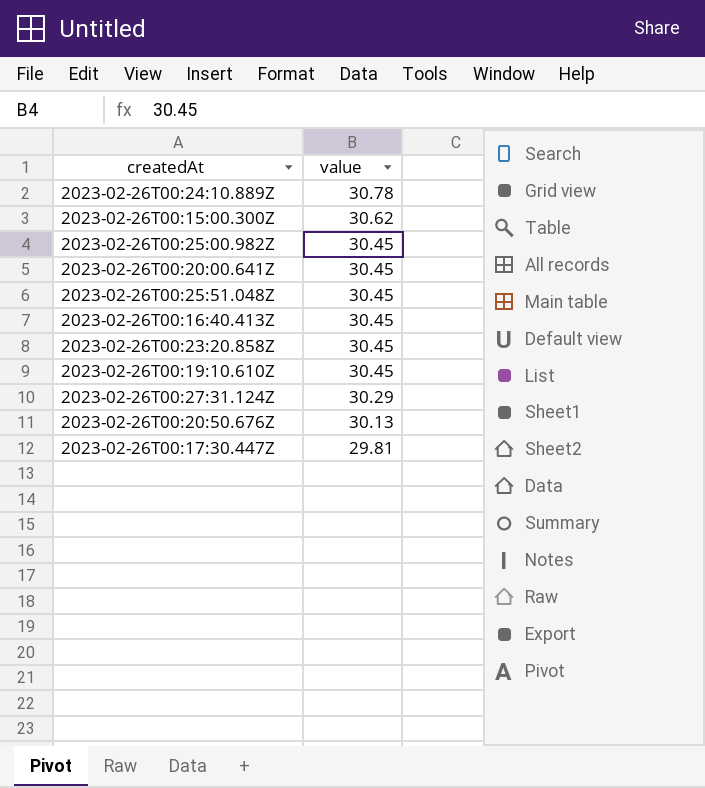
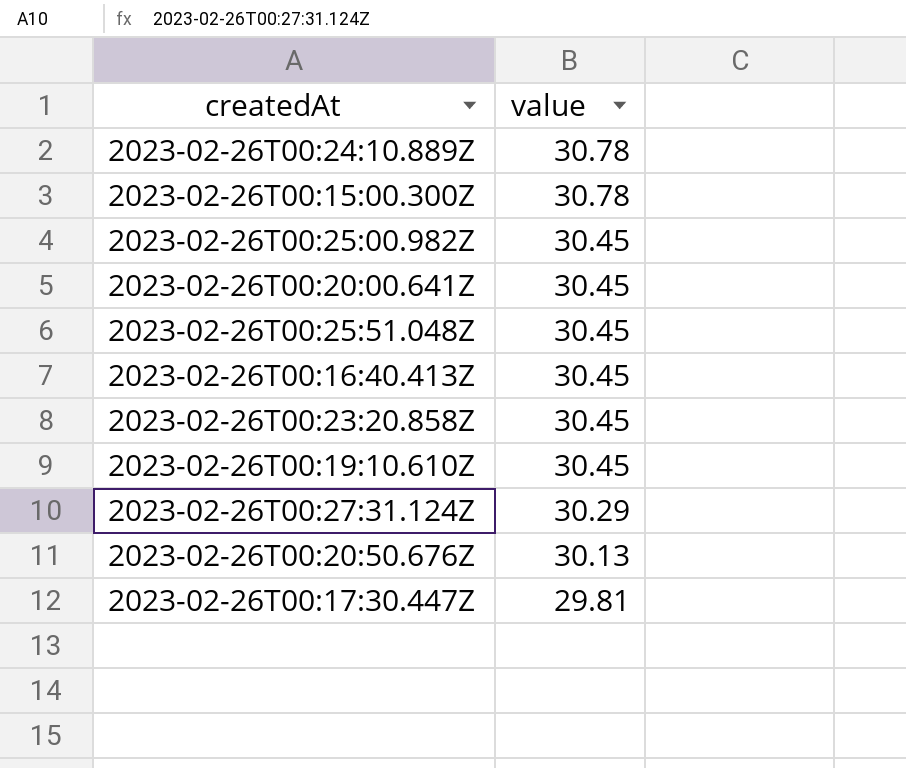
2023-02-26T00:15:00.300Z | value: 30.62 -> 30.78

